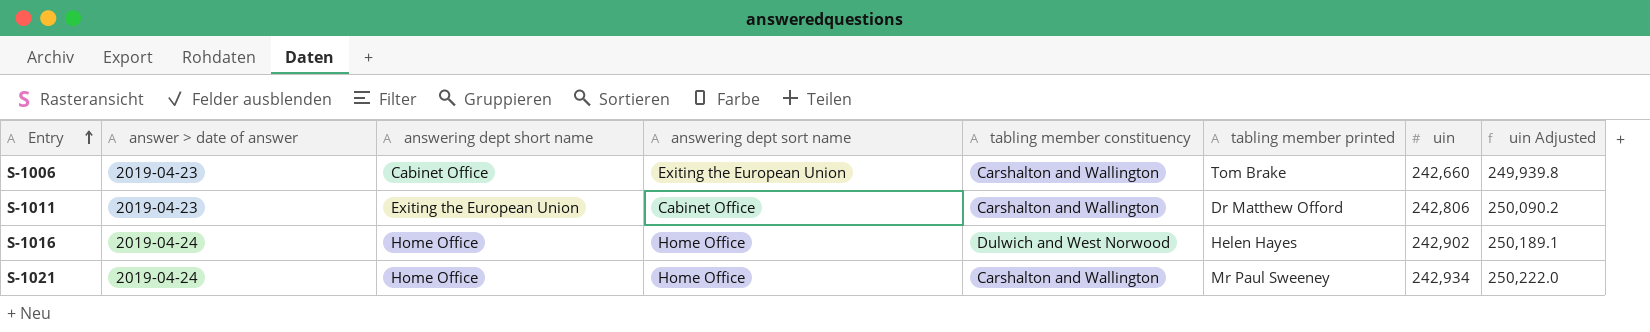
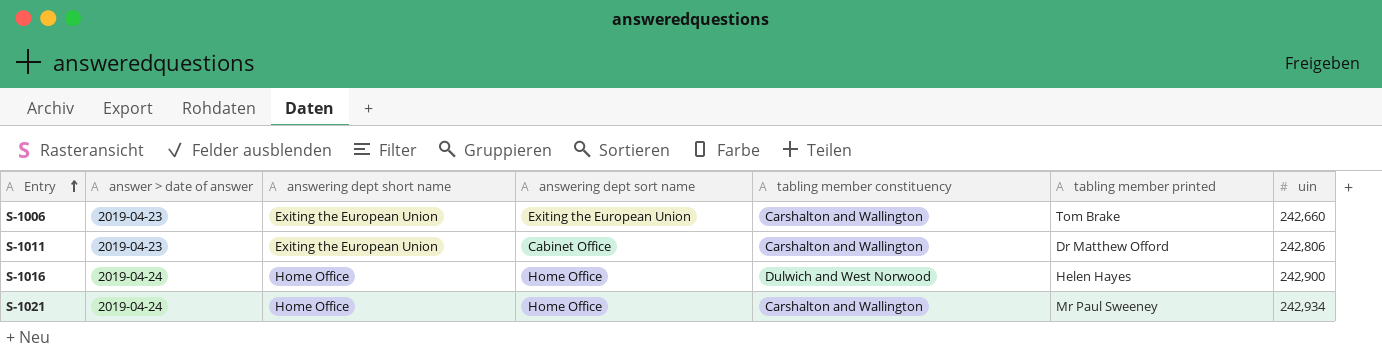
column uin Adjusted | formula: [uin] * 1.03 -> none
S-1006 | answering dept short name: Cabinet Office -> Exiting the European Union
S-1016 | uin: 242,902 -> 242,900

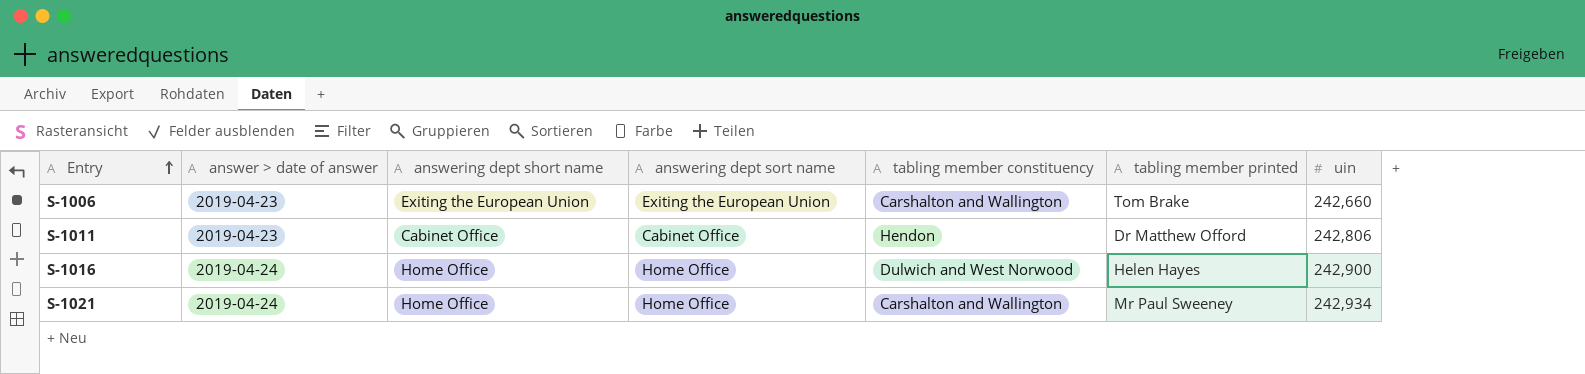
S-1011 | answering dept short name: Exiting the European Union -> Cabinet Office
S-1011 | tabling member constituency: Carshalton and Wallington -> Hendon

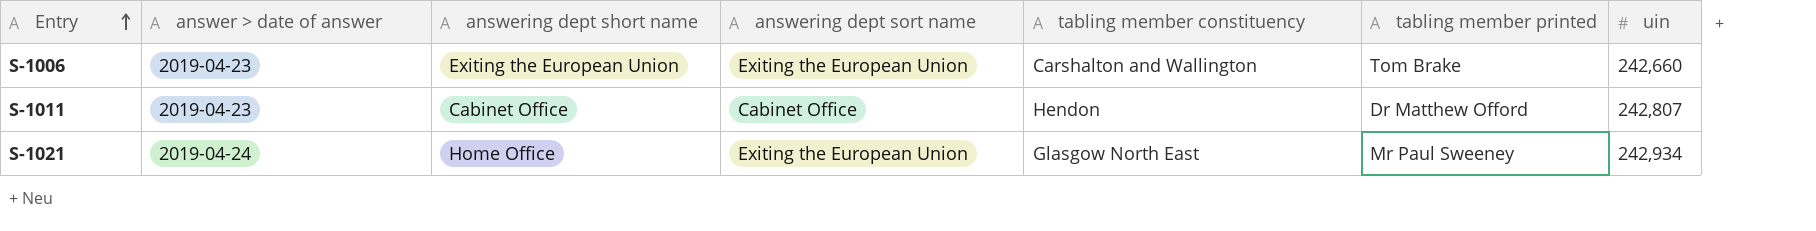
row S-1016: 2019-04-24 | Home Office | Home Office | Dulwich and West Norwood | Helen Hayes | 242,900 -> none
S-1011 | uin: 242,806 -> 242,807
S-1021 | answering dept sort name: Home Office -> Exiting the European Union
S-1021 | tabling member constituency: Carshalton and Wallington -> Glasgow North East

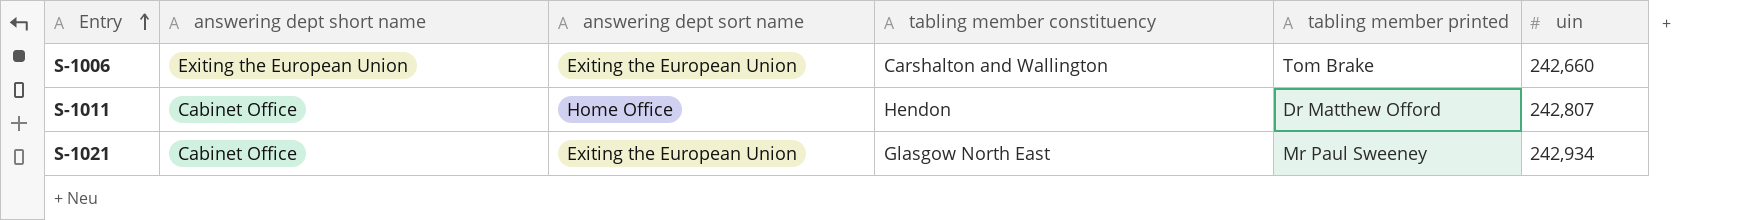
column answer > date of answer | position: 2 -> none
S-1011 | answering dept sort name: Cabinet Office -> Home Office
S-1021 | answering dept short name: Home Office -> Cabinet Office

